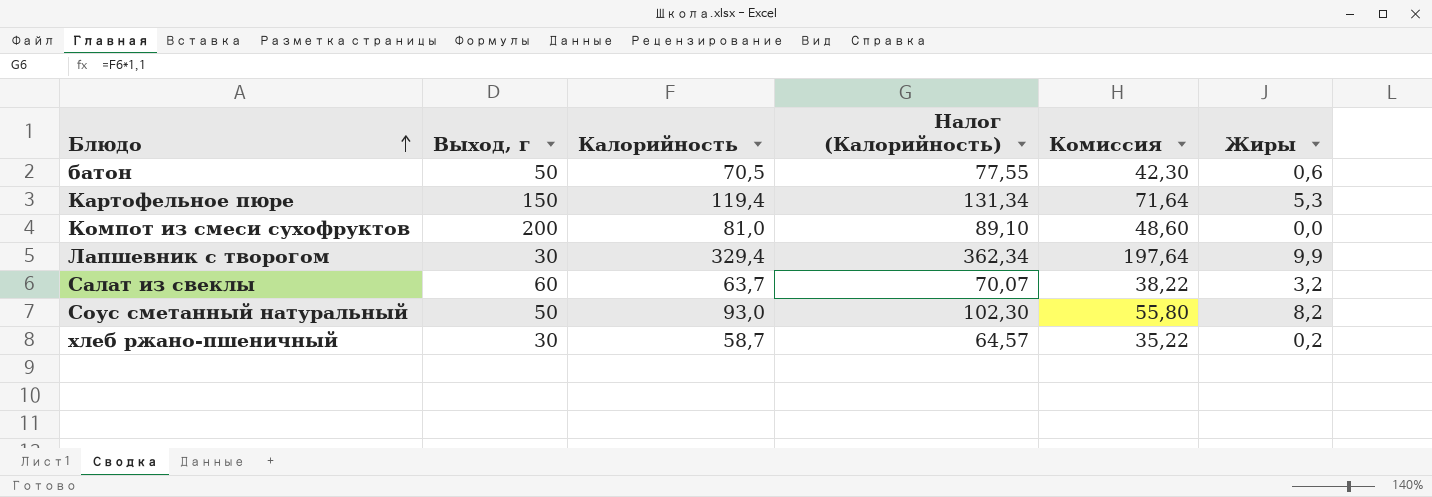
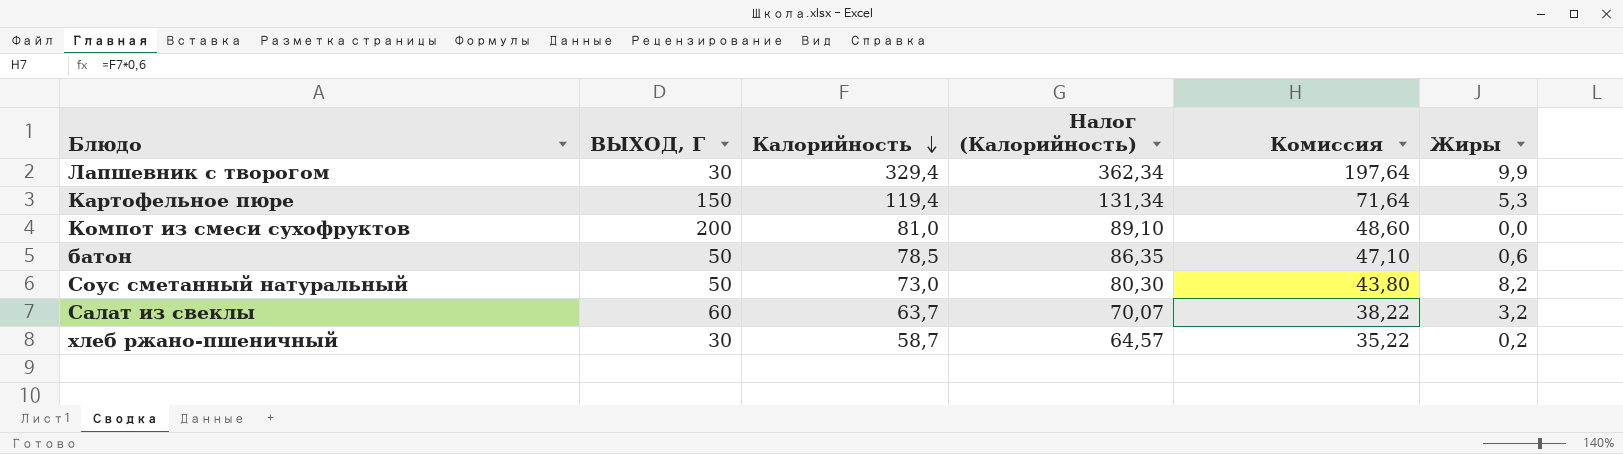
row order: Блюдо ascending -> Калорийность descending
column name: Выход, г -> ВЫХОД, Г
батон | Калорийность: 70,5 -> 78,5
батон | Налог (Калорийность): 77,55 -> 86,35
батон | Комиссия: 42,30 -> 47,10
Соус сметанный натуральный | Калорийность: 93,0 -> 73,0
Соус сметанный натуральный | Налог (Калорийность): 102,30 -> 80,30
Соус сметанный натуральный | Комиссия: 55,80 -> 43,80

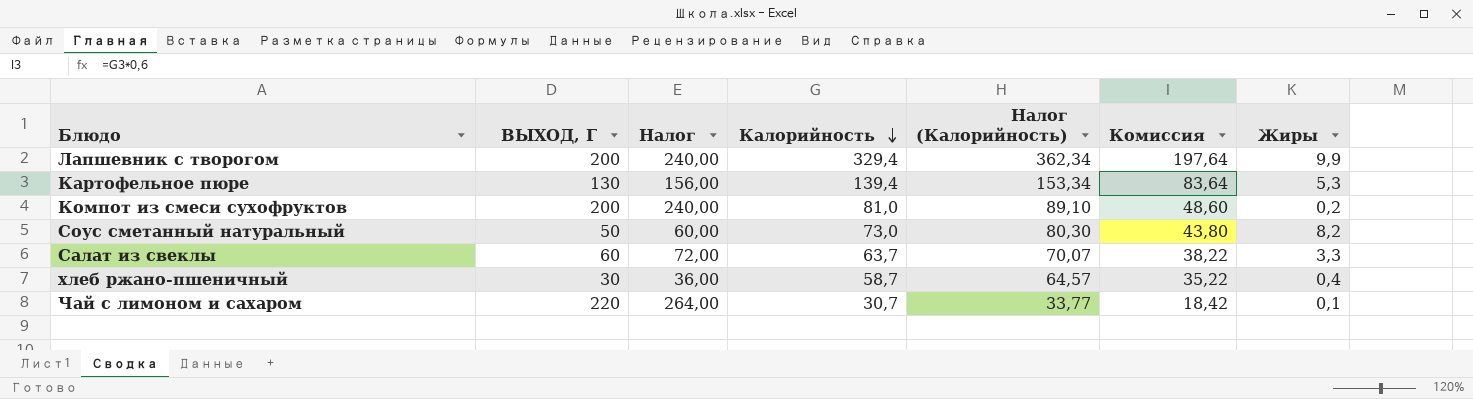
column Налог | formula: none -> [ВЫХОД, Г] * 1,2
row батон: 50 | 78,5 | 86,35 | 47,10 | 0,6 -> none
Лапшевник с творогом | ВЫХОД, Г: 30 -> 200
Картофельное пюре | ВЫХОД, Г: 150 -> 130
Картофельное пюре | Калорийность: 119,4 -> 139,4
Картофельное пюре | Налог (Калорийность): 131,34 -> 153,34
Картофельное пюре | Комиссия: 71,64 -> 83,64
Компот из смеси сухофруктов | Жиры: 0,0 -> 0,2
Салат из свеклы | Жиры: 3,2 -> 3,3
хлеб ржано-пшеничный | Жиры: 0,2 -> 0,4
row Чай с лимоном и сахаром: none -> 220 | 264,00 | 30,7 | 33,77 | 18,42 | 0,1

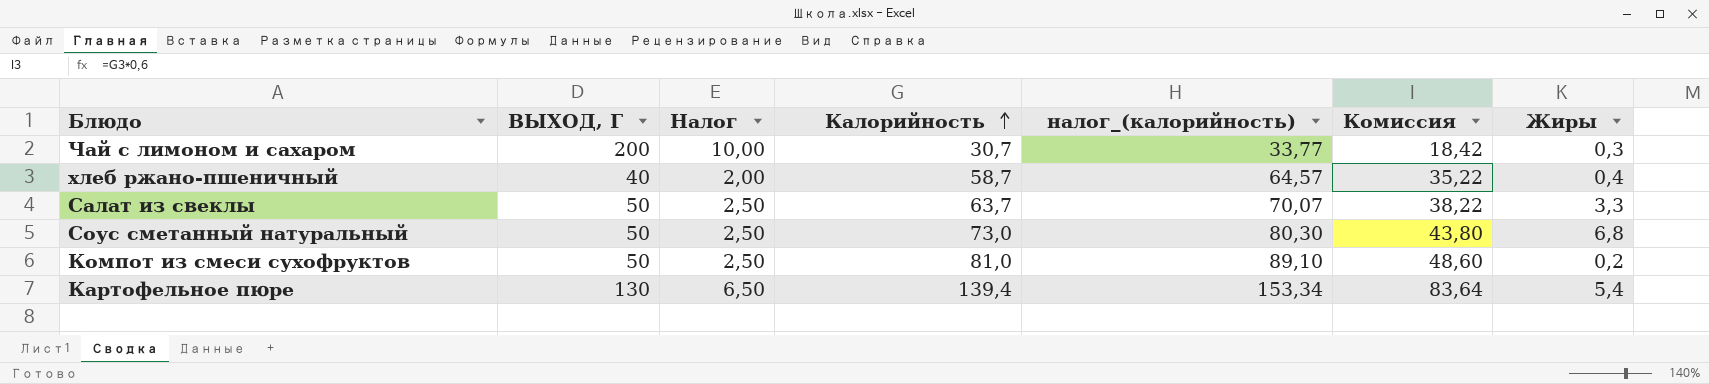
row order: Калорийность descending -> Калорийность ascending
column Налог | formula: [ВЫХОД, Г] * 1,2 -> [ВЫХОД, Г] * 0,05
column name: Налог (Калорийность) -> налог_(калорийность)
row Лапшевник с творогом: 200 | 240,00 | 329,4 | 362,34 | 197,64 | 9,9 -> none
Чай с лимоном и сахаром | ВЫХОД, Г: 220 -> 200
Чай с лимоном и сахаром | Жиры: 0,1 -> 0,3
хлеб ржано-пшеничный | ВЫХОД, Г: 30 -> 40
Салат из свеклы | ВЫХОД, Г: 60 -> 50
Соус сметанный натуральный | Жиры: 8,2 -> 6,8
Компот из смеси сухофруктов | ВЫХОД, Г: 200 -> 50
Картофельное пюре | Жиры: 5,3 -> 5,4

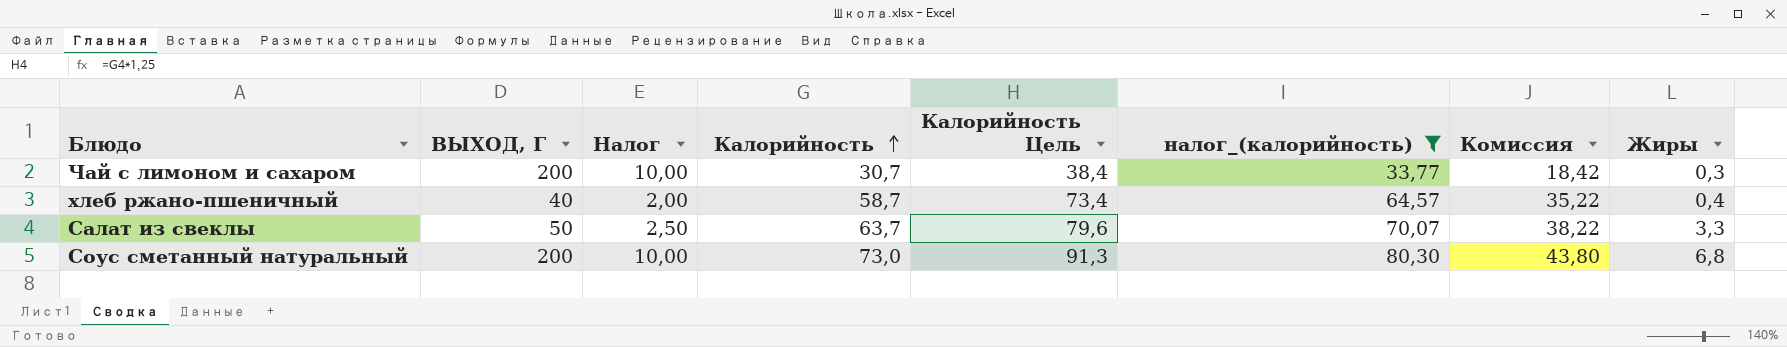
filter: none -> налог_(калорийность) <= 80,30
column Калорийность Цель | formula: none -> [Калорийность] * 1,25
Соус сметанный натуральный | ВЫХОД, Г: 50 -> 200
Соус сметанный натуральный | Налог: 2,50 -> 10,00

